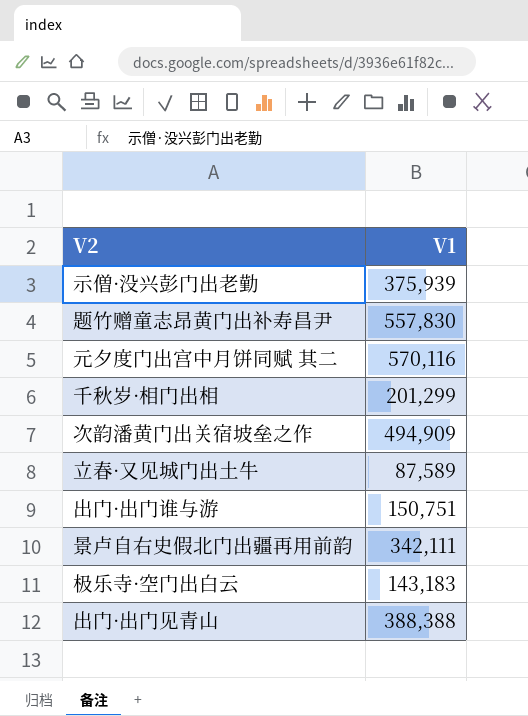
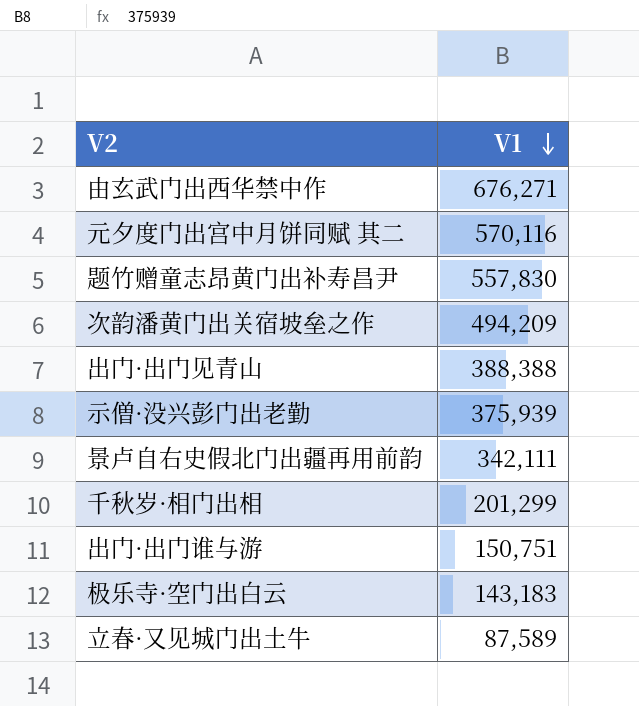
row order: none -> V1 descending
row 由玄武门出西华禁中作: none -> 676,271
次韵潘黄门出关宿坡垒之作 | V1: 494,909 -> 494,209

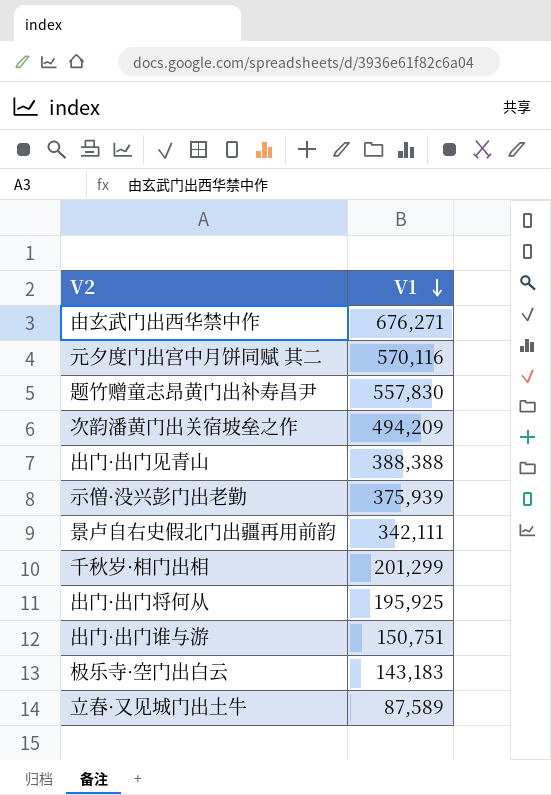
row 出门·出门将何从: none -> 195,925

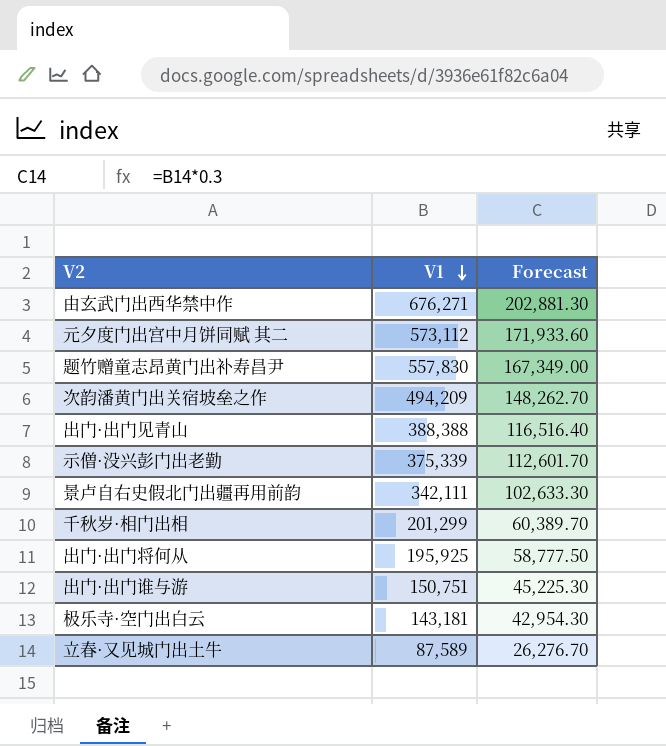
column Forecast | formula: none -> [V1] * 0.3
元夕度门出宫中月饼同赋 其二 | V1: 570,116 -> 573,112
示僧·没兴彭门出老勤 | V1: 375,939 -> 375,339
极乐寺·空门出白云 | V1: 143,183 -> 143,181

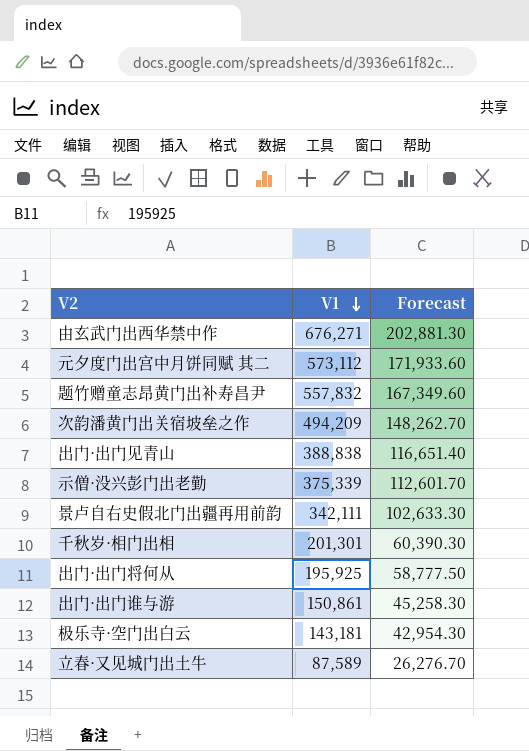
题竹赠童志昂黄门出补寿昌尹 | V1: 557,830 -> 557,832
题竹赠童志昂黄门出补寿昌尹 | Forecast: 167,349.00 -> 167,349.60
出门·出门见青山 | V1: 388,388 -> 388,838
出门·出门见青山 | Forecast: 116,516.40 -> 116,651.40
千秋岁·相门出相 | V1: 201,299 -> 201,301
千秋岁·相门出相 | Forecast: 60,389.70 -> 60,390.30
出门·出门谁与游 | V1: 150,751 -> 150,861
出门·出门谁与游 | Forecast: 45,225.30 -> 45,258.30

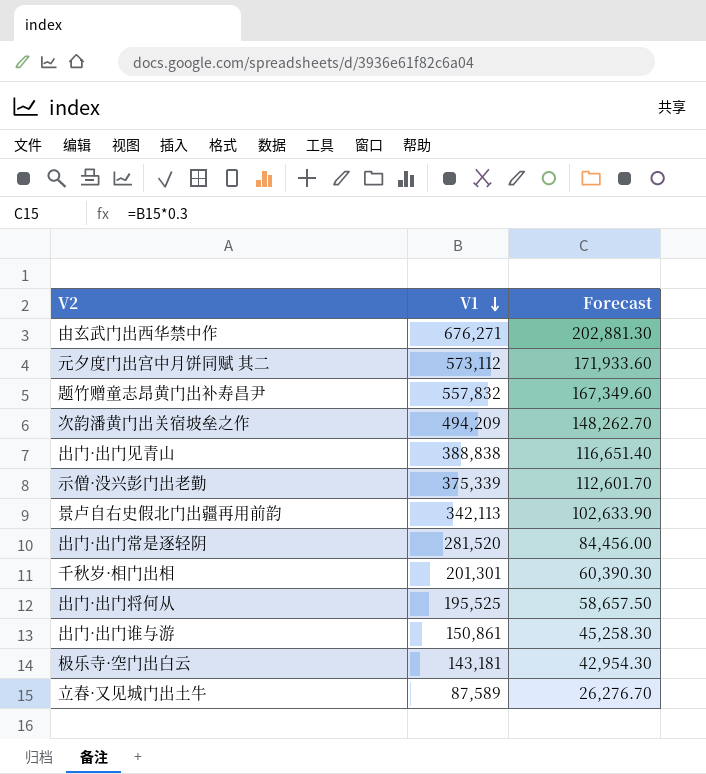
景卢自右史假北门出疆再用前韵 | V1: 342,111 -> 342,113
景卢自右史假北门出疆再用前韵 | Forecast: 102,633.30 -> 102,633.90
row 出门·出门常是逐轻阴: none -> 281,520 | 84,456.00
出门·出门将何从 | V1: 195,925 -> 195,525
出门·出门将何从 | Forecast: 58,777.50 -> 58,657.50

